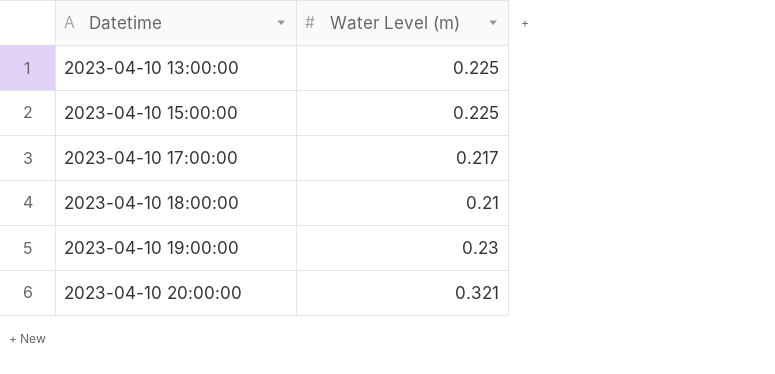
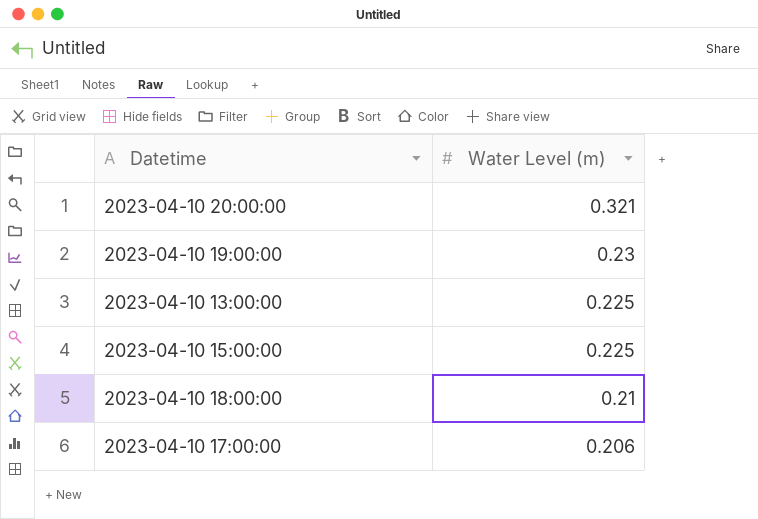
row order: Datetime ascending -> Water Level (m) descending
2023-04-10 17:00:00 | Water Level (m): 0.217 -> 0.206

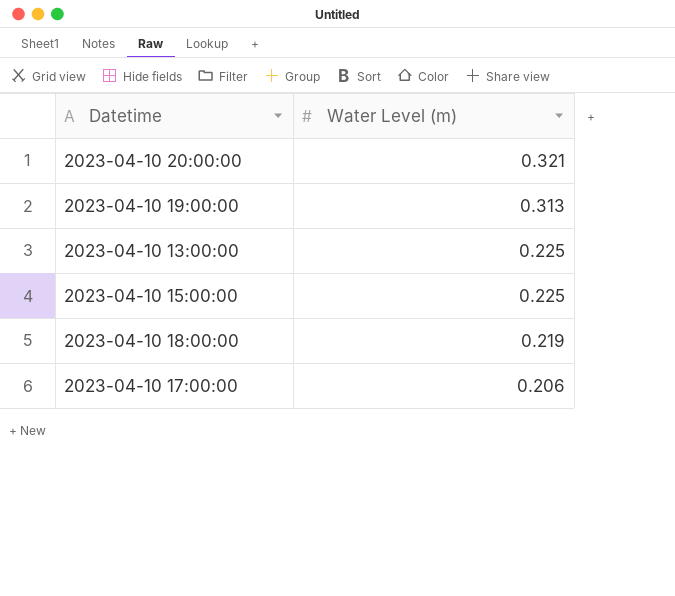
2023-04-10 19:00:00 | Water Level (m): 0.23 -> 0.313
2023-04-10 18:00:00 | Water Level (m): 0.21 -> 0.219

